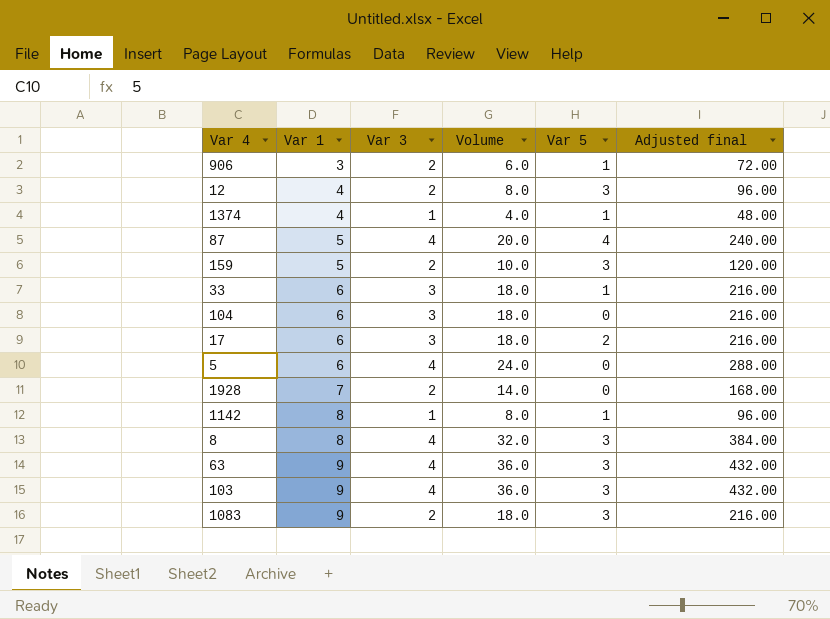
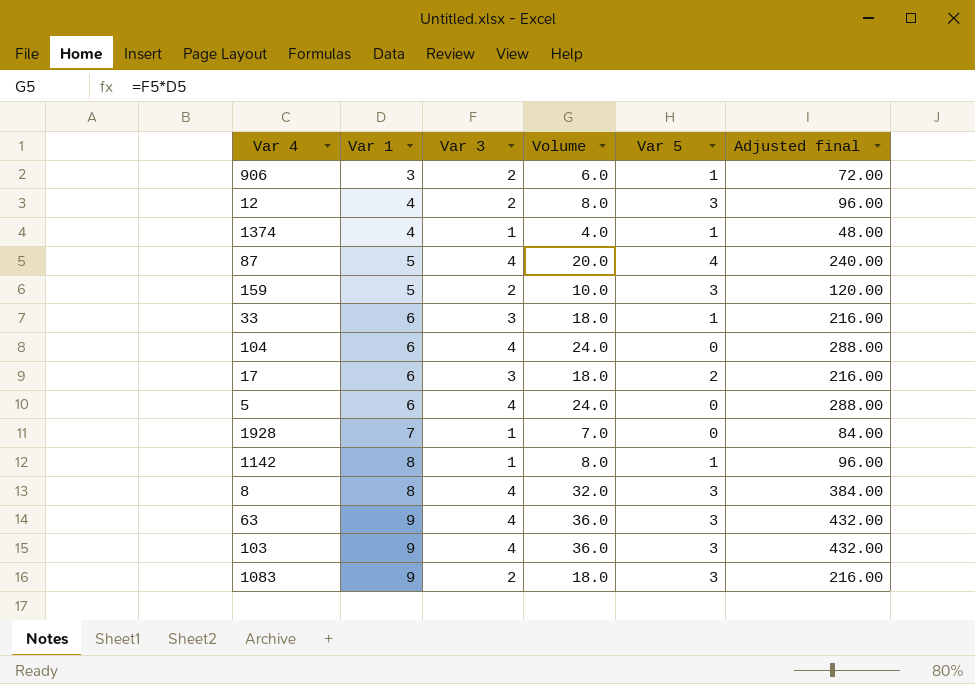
104 | Var 3: 3 -> 4
104 | Volume: 18.0 -> 24.0
104 | Adjusted final: 216.00 -> 288.00
1928 | Var 3: 2 -> 1
1928 | Volume: 14.0 -> 7.0
1928 | Adjusted final: 168.00 -> 84.00

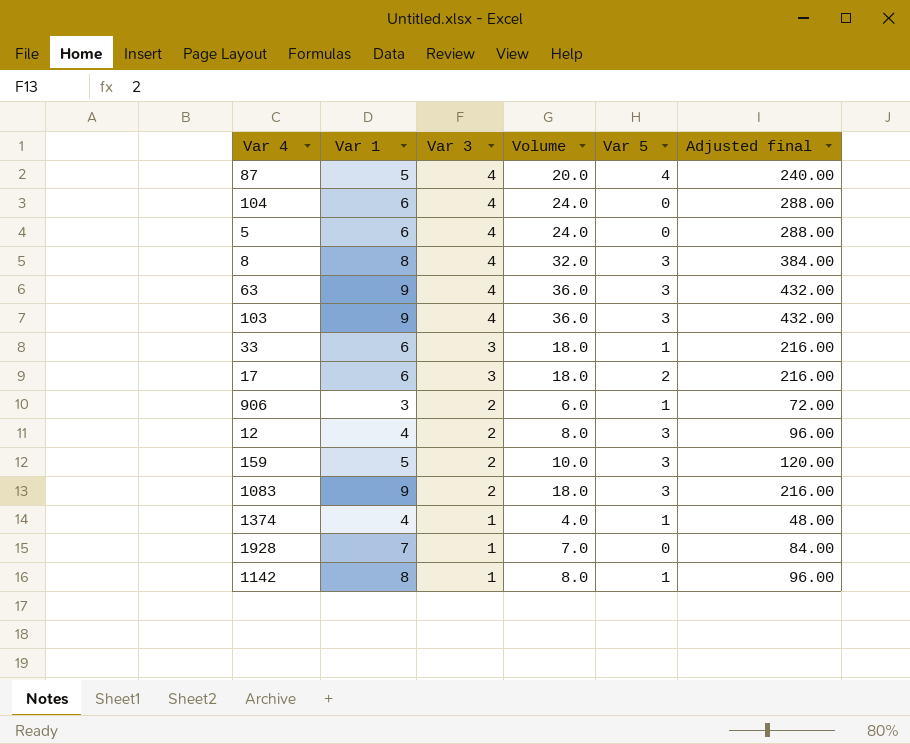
row order: Var 1 ascending -> Var 3 descending

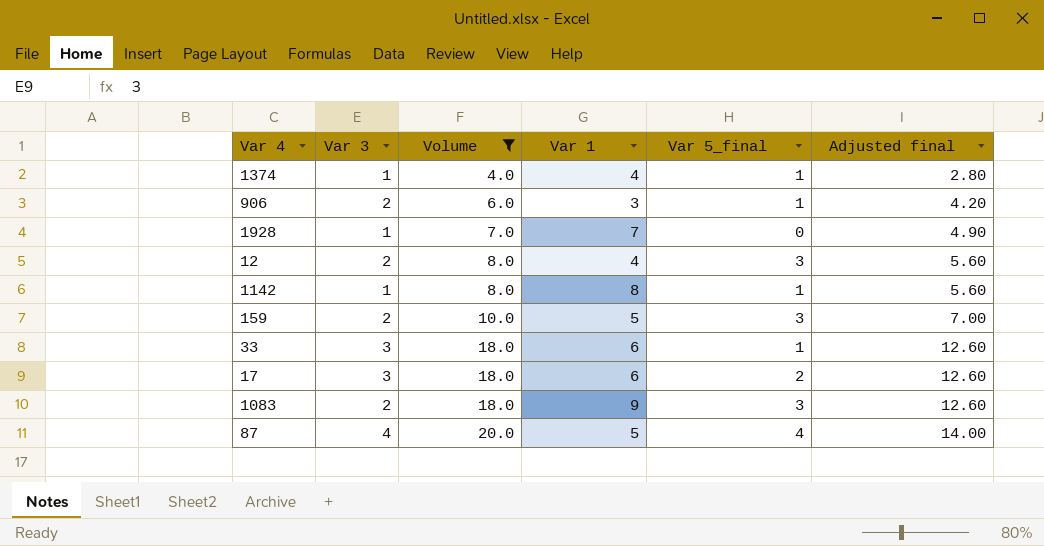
filter: none -> Volume <= 20.0
row order: Var 3 descending -> Volume ascending
column Var 1 | position: 2 -> 4
column name: Var 5 -> Var 5_final
column Adjusted final | formula: [Volume] * 12 -> [Volume] * 0.7

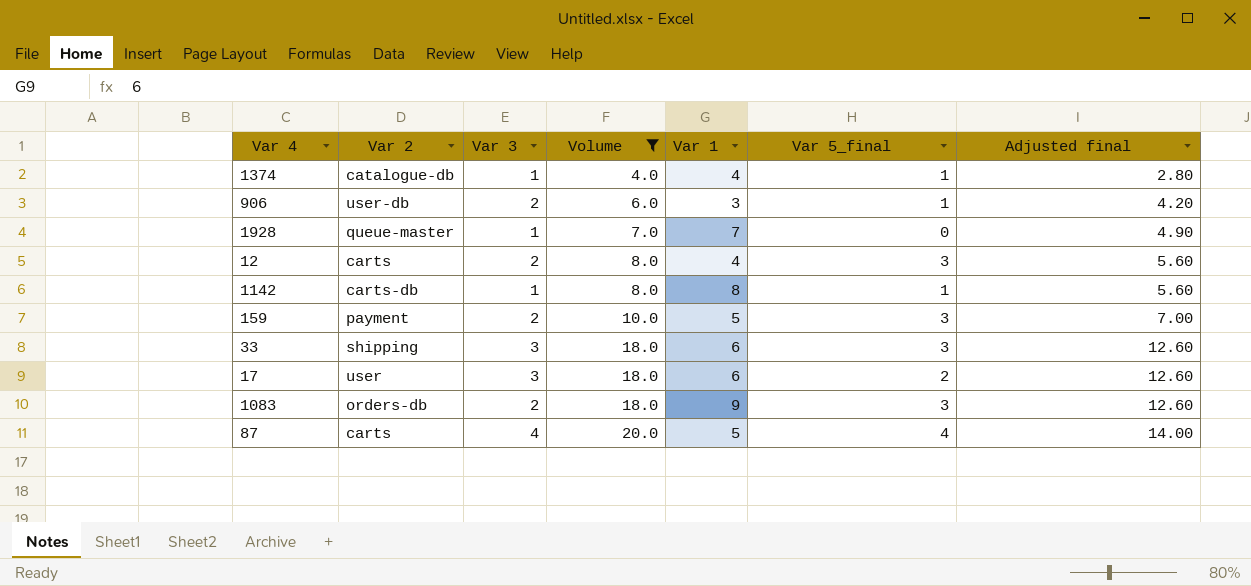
column Var 2 | position: none -> 2
33 | Var 5_final: 1 -> 3

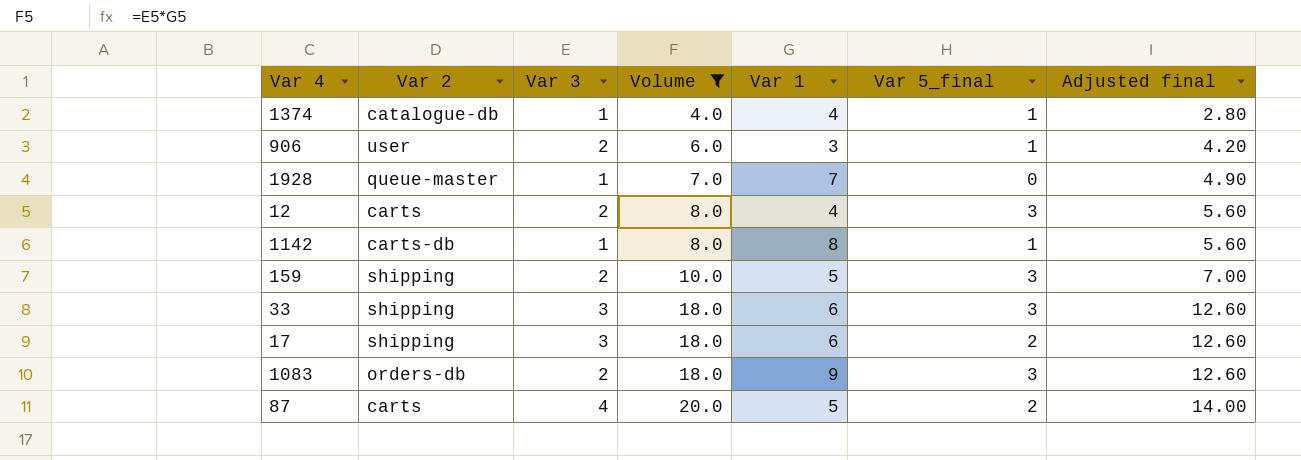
906 | Var 2: user-db -> user
159 | Var 2: payment -> shipping
17 | Var 2: user -> shipping
87 | Var 5_final: 4 -> 2

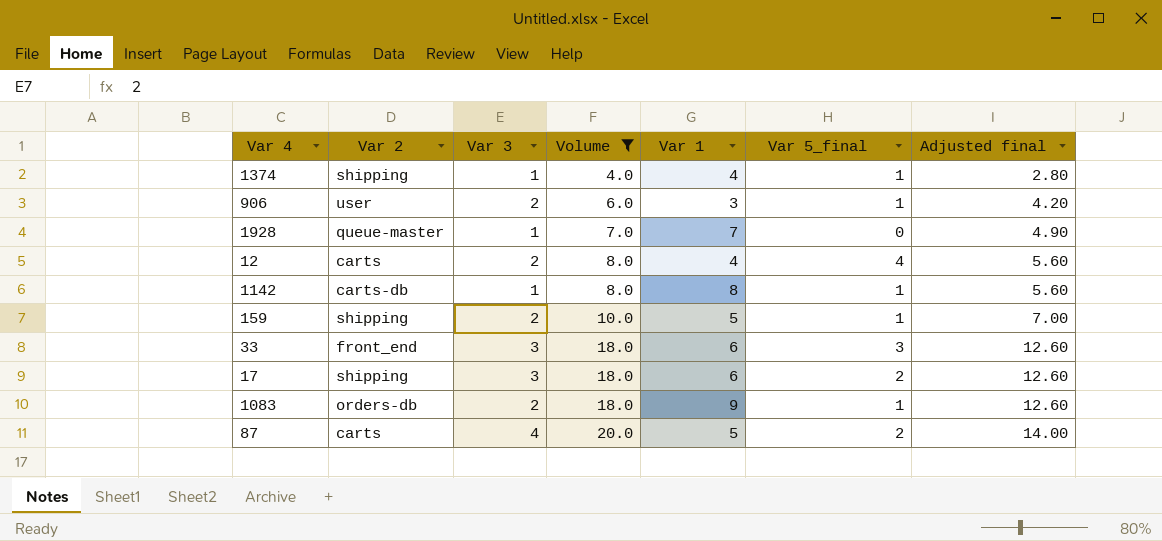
1374 | Var 2: catalogue-db -> shipping
12 | Var 5_final: 3 -> 4
159 | Var 5_final: 3 -> 1
33 | Var 2: shipping -> front_end
1083 | Var 5_final: 3 -> 1

